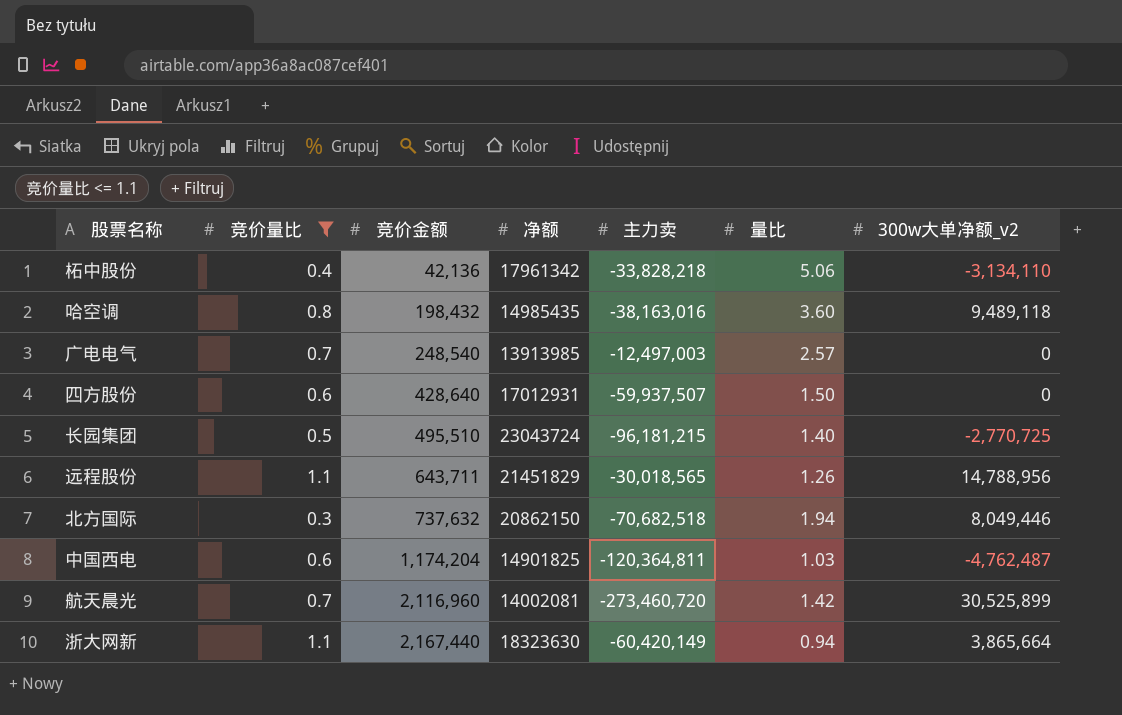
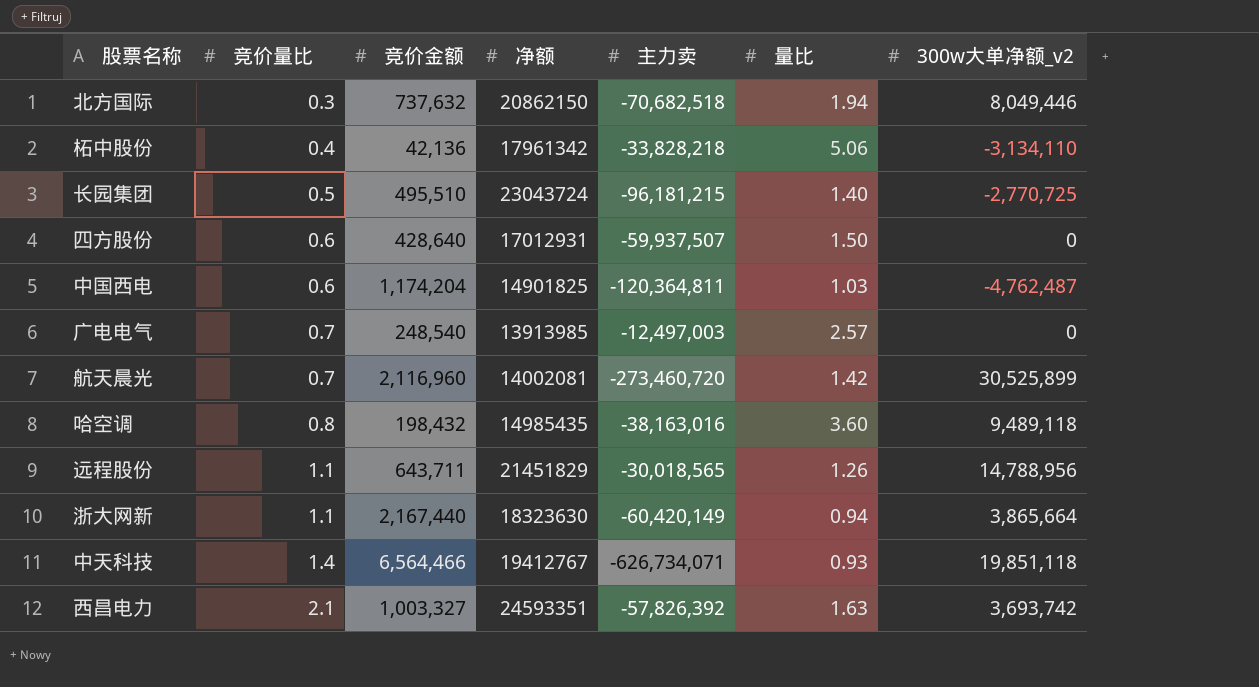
filter: 竞价量比 <= 1.1 -> none
row order: 竞价金额 ascending -> 竞价量比 ascending

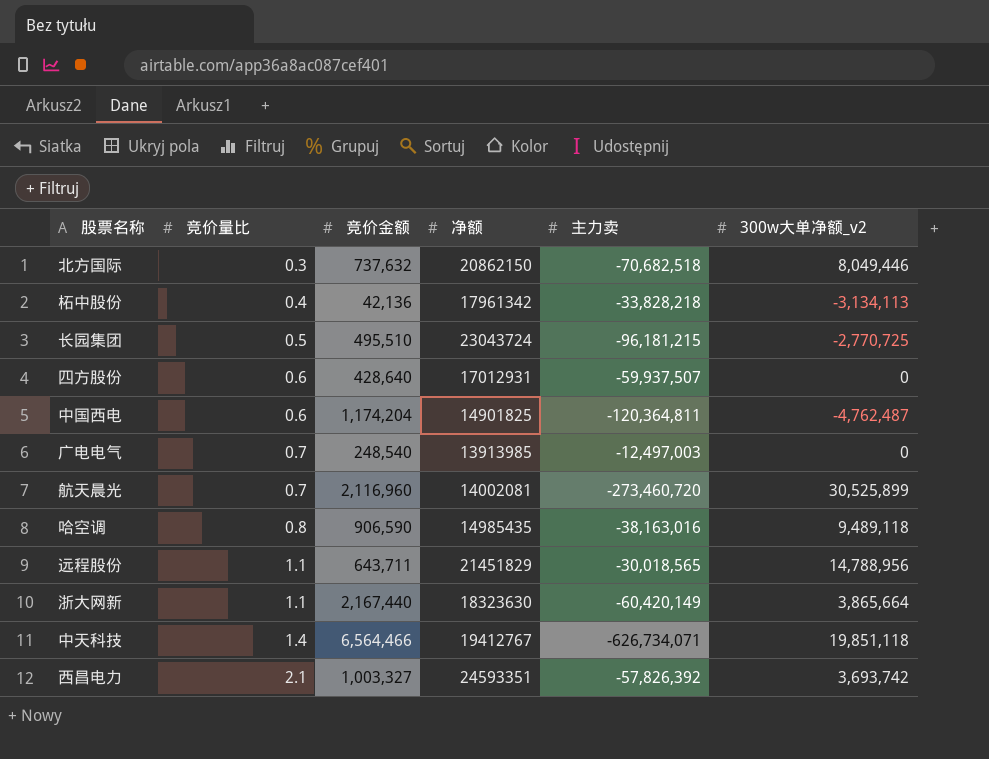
column 量比 | position: 6 -> none
柘中股份 | 300w大单净额_v2: -3,134,110 -> -3,134,113
哈空调 | 竞价金额: 198,432 -> 906,590

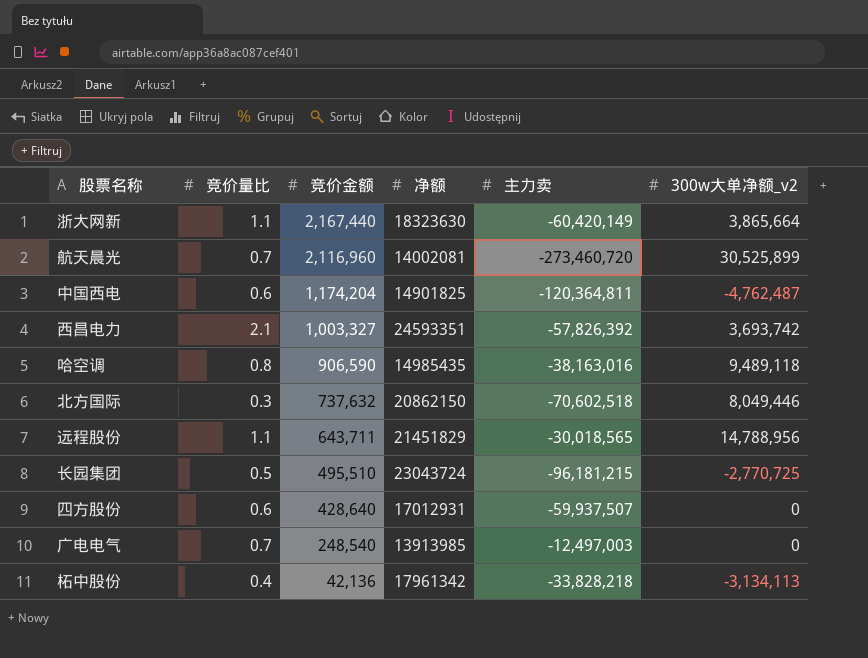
row order: 竞价量比 ascending -> 竞价金额 descending
row 中天科技: 1.4 | 6,564,466 | 19412767 | -626,734,071 | 19,851,118 -> none
北方国际 | 主力卖: -70,682,518 -> -70,602,518

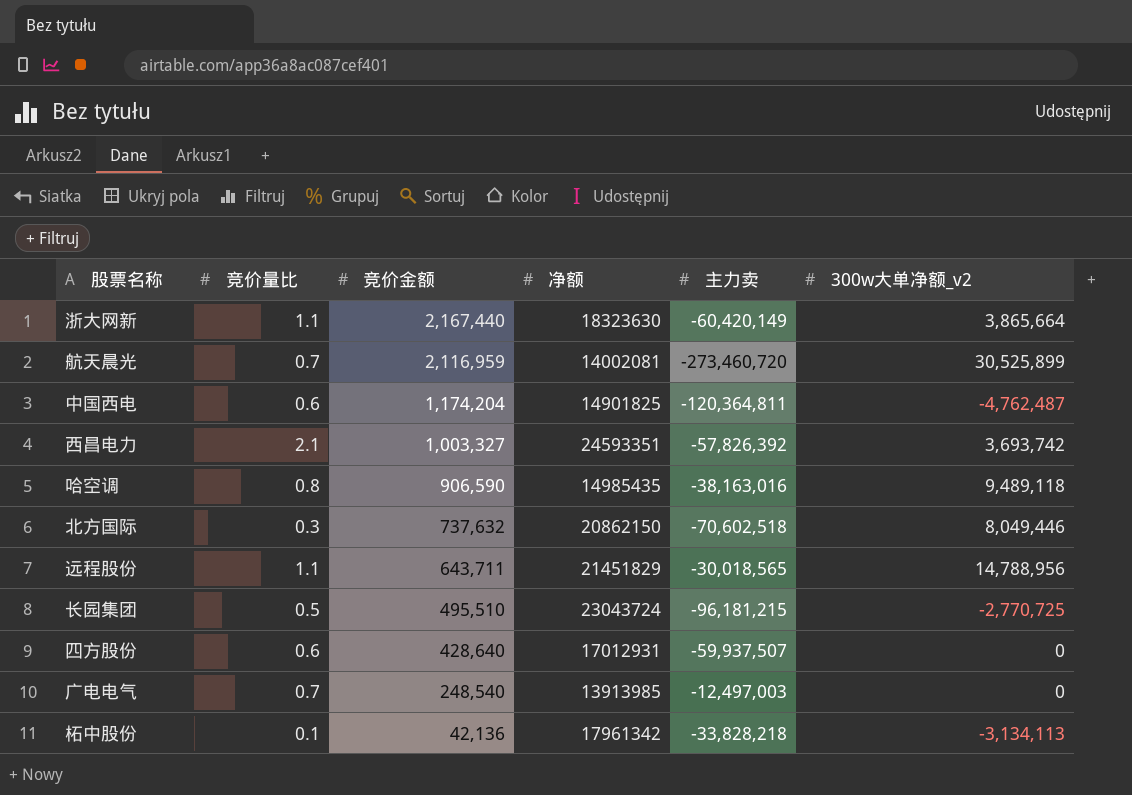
航天晨光 | 竞价金额: 2,116,960 -> 2,116,959
柘中股份 | 竞价量比: 0.4 -> 0.1

